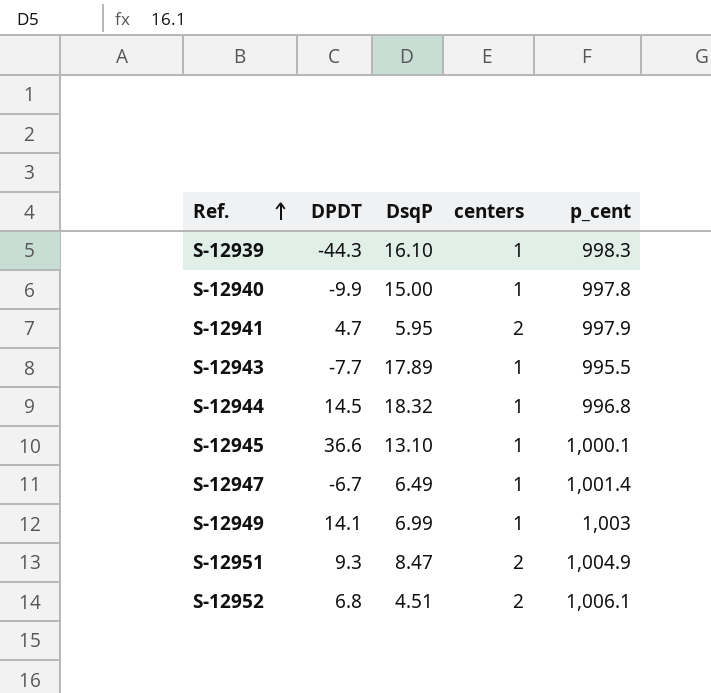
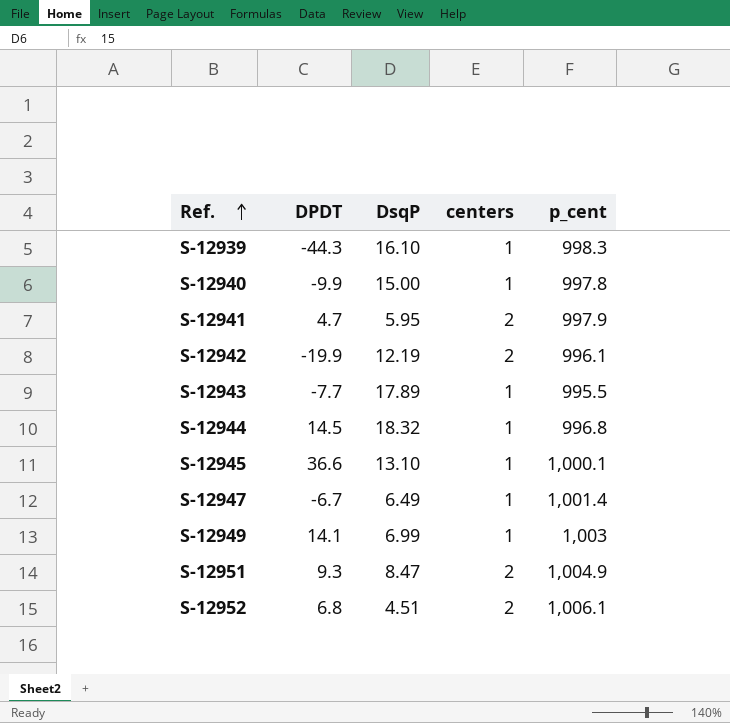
row S-12942: none -> -19.9 | 12.19 | 2 | 996.1

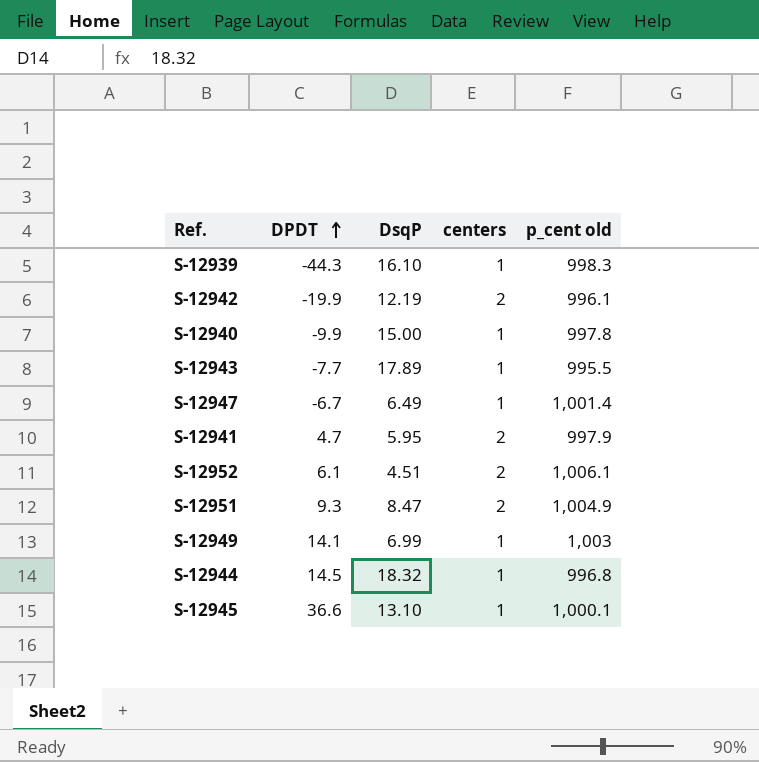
row order: Ref. ascending -> DPDT ascending
column name: p_cent -> p_cent old
S-12952 | DPDT: 6.8 -> 6.1

